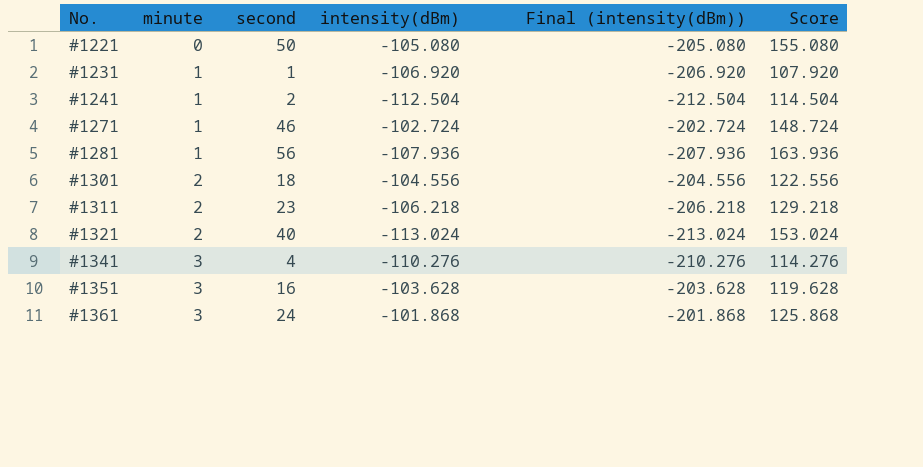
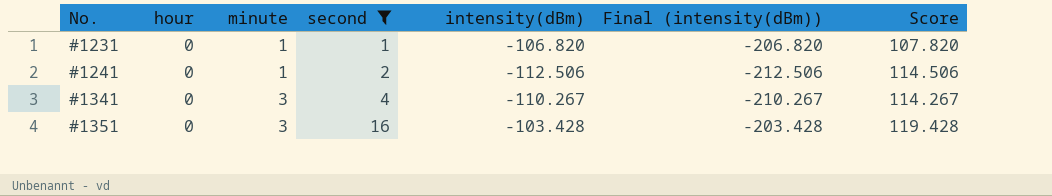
filter: none -> second <= 16
column hour | position: none -> 2
#1231 | intensity(dBm): -106.920 -> -106.820
#1231 | Final (intensity(dBm)): -206.920 -> -206.820
#1231 | Score: 107.920 -> 107.820
#1241 | intensity(dBm): -112.504 -> -112.506
#1241 | Final (intensity(dBm)): -212.504 -> -212.506
#1241 | Score: 114.504 -> 114.506
#1341 | intensity(dBm): -110.276 -> -110.267
#1341 | Final (intensity(dBm)): -210.276 -> -210.267
#1341 | Score: 114.276 -> 114.267
#1351 | intensity(dBm): -103.628 -> -103.428
#1351 | Final (intensity(dBm)): -203.628 -> -203.428
#1351 | Score: 119.628 -> 119.428

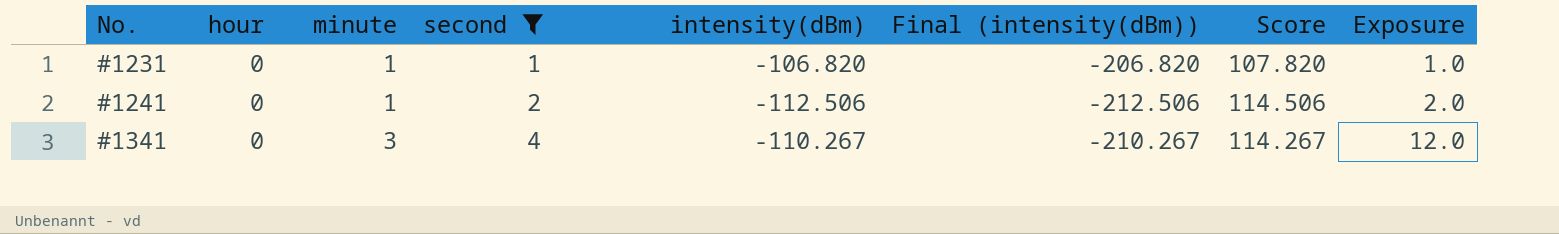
column Exposure | formula: none -> [minute] * [second]
row #1351: 0 | 3 | 16 | -103.428 | -203.428 | 119.428 -> none

